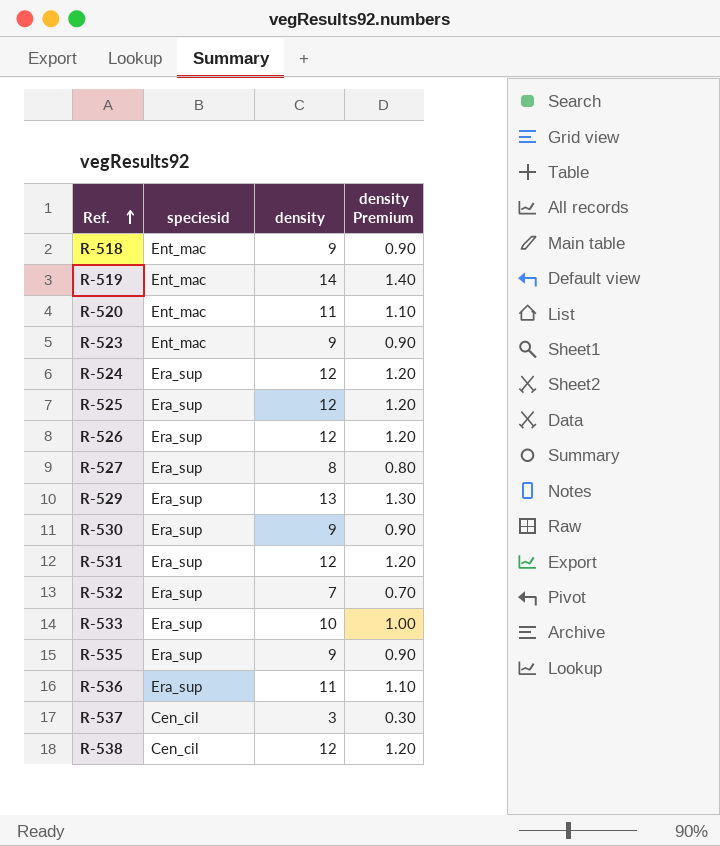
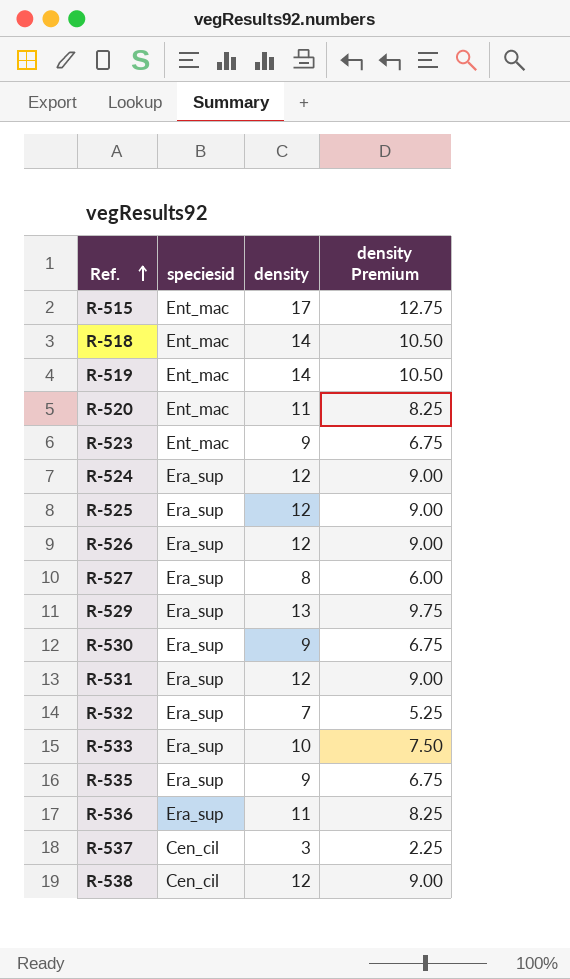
column density Premium | formula: [density] * 0.1 -> [density] * 0.75
row R-515: none -> Ent_mac | 17 | 12.75
R-518 | density: 9 -> 14

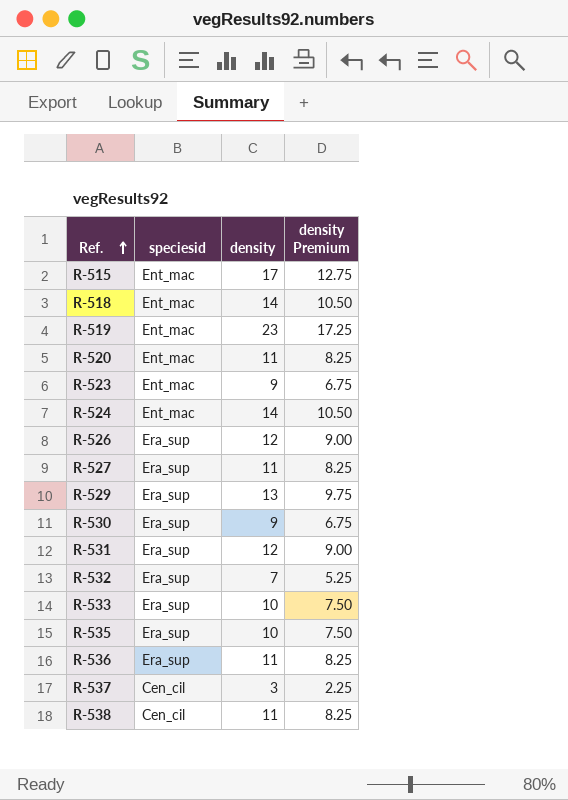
row R-525: Era_sup | 12 | 9.00 -> none
R-519 | density: 14 -> 23
R-519 | density Premium: 10.50 -> 17.25
R-524 | speciesid: Era_sup -> Ent_mac
R-524 | density: 12 -> 14
R-524 | density Premium: 9.00 -> 10.50
R-527 | density: 8 -> 11
R-527 | density Premium: 6.00 -> 8.25
R-535 | density: 9 -> 10
R-535 | density Premium: 6.75 -> 7.50
R-538 | density: 12 -> 11
R-538 | density Premium: 9.00 -> 8.25

